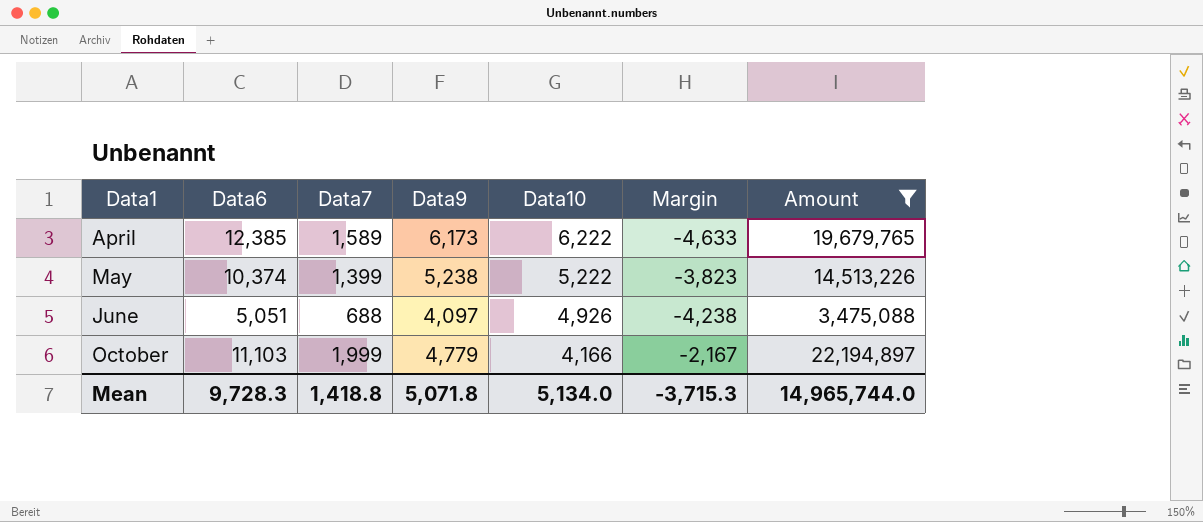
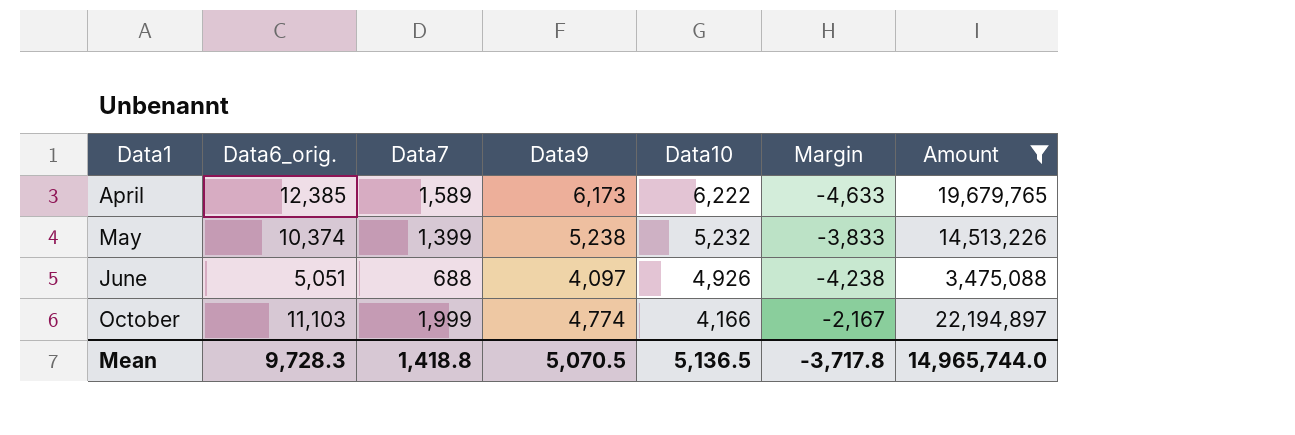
column name: Data6 -> Data6_orig.
May | Data10: 5,222 -> 5,232
May | Margin: -3,823 -> -3,833
October | Data9: 4,779 -> 4,774
Mean | Data9: 5,071.8 -> 5,070.5
Mean | Data10: 5,134.0 -> 5,136.5
Mean | Margin: -3,715.3 -> -3,717.8

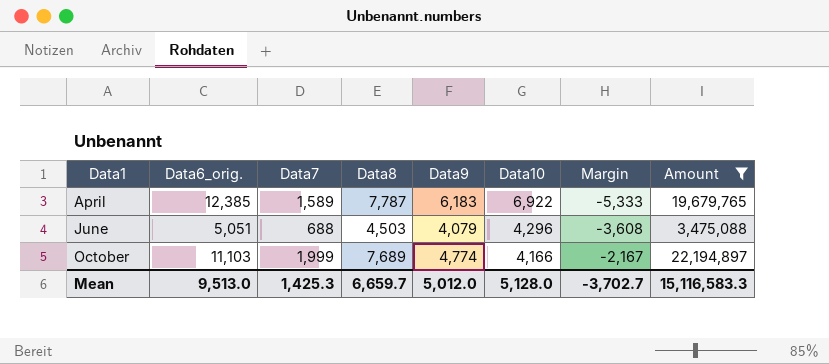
column Data8 | position: none -> 4
row May: 10,374 | 1,399 | 5,238 | 5,232 | -3,833 | 14,513,226 -> none
April | Data9: 6,173 -> 6,183
April | Data10: 6,222 -> 6,922
April | Margin: -4,633 -> -5,333
June | Data9: 4,097 -> 4,079
June | Data10: 4,926 -> 4,296
June | Margin: -4,238 -> -3,608
Mean | Data6_orig.: 9,728.3 -> 9,513.0
Mean | Data7: 1,418.8 -> 1,425.3
Mean | Data9: 5,070.5 -> 5,012.0
Mean | Data10: 5,136.5 -> 5,128.0
Mean | Margin: -3,717.8 -> -3,702.7
Mean | Amount: 14,965,744.0 -> 15,116,583.3

